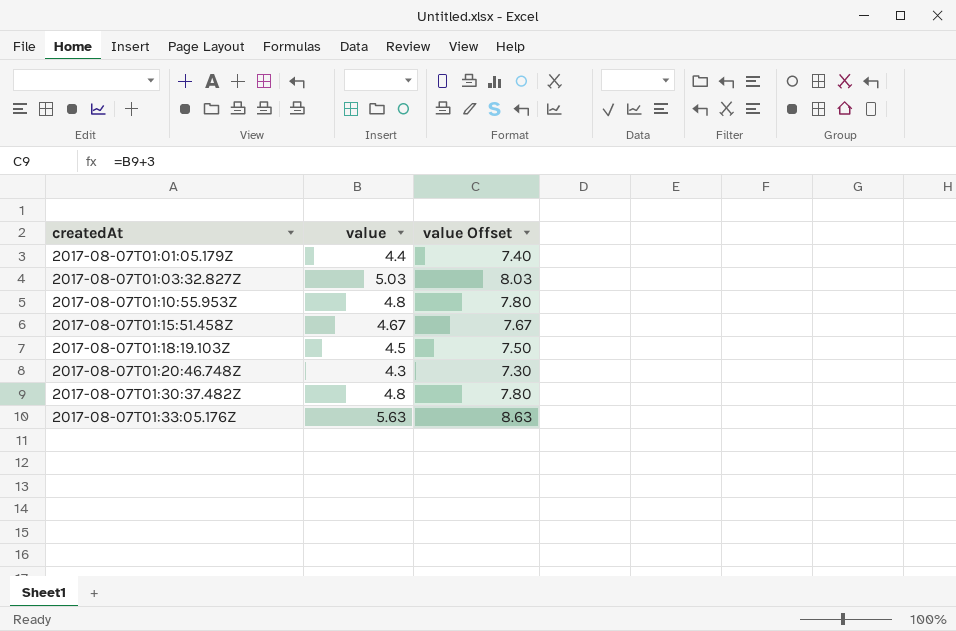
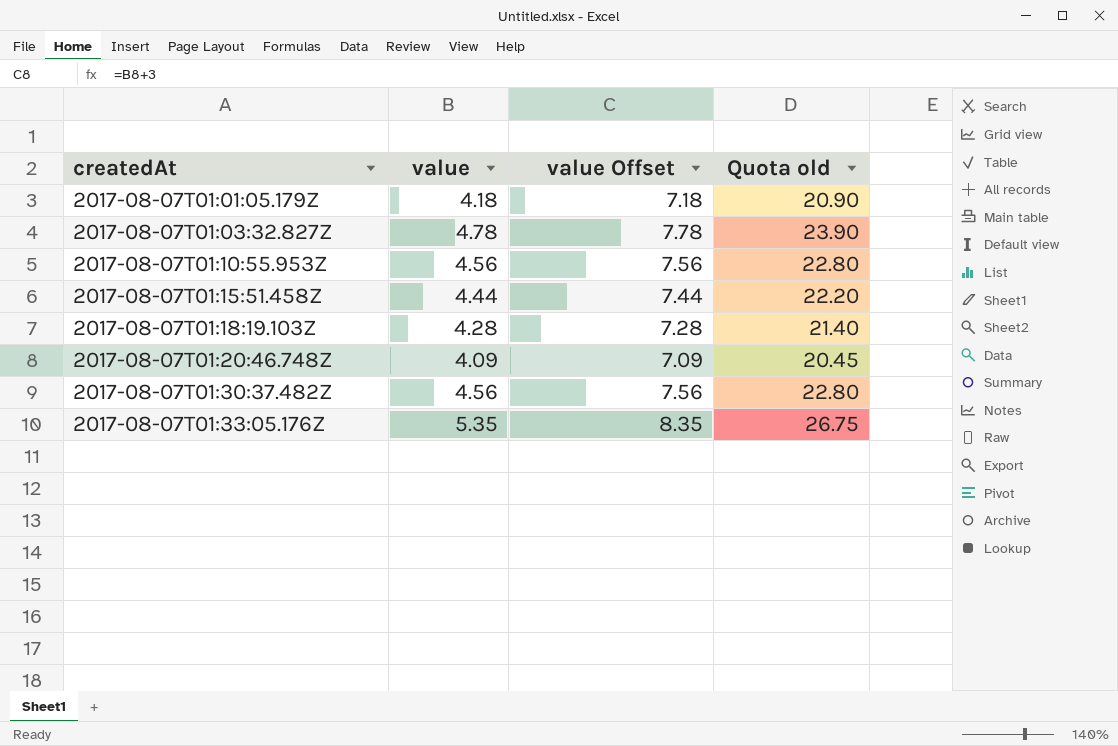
column Quota old | formula: none -> [value] * 5
2017-08-07T01:01:05.179Z | value: 4.4 -> 4.18
2017-08-07T01:01:05.179Z | value Offset: 7.40 -> 7.18
2017-08-07T01:03:32.827Z | value: 5.03 -> 4.78
2017-08-07T01:03:32.827Z | value Offset: 8.03 -> 7.78
2017-08-07T01:10:55.953Z | value: 4.8 -> 4.56
2017-08-07T01:10:55.953Z | value Offset: 7.80 -> 7.56
2017-08-07T01:15:51.458Z | value: 4.67 -> 4.44
2017-08-07T01:15:51.458Z | value Offset: 7.67 -> 7.44
2017-08-07T01:18:19.103Z | value: 4.5 -> 4.28
2017-08-07T01:18:19.103Z | value Offset: 7.50 -> 7.28
2017-08-07T01:20:46.748Z | value: 4.3 -> 4.09
2017-08-07T01:20:46.748Z | value Offset: 7.30 -> 7.09
2017-08-07T01:30:37.482Z | value: 4.8 -> 4.56
2017-08-07T01:30:37.482Z | value Offset: 7.80 -> 7.56
2017-08-07T01:33:05.176Z | value: 5.63 -> 5.35
2017-08-07T01:33:05.176Z | value Offset: 8.63 -> 8.35

